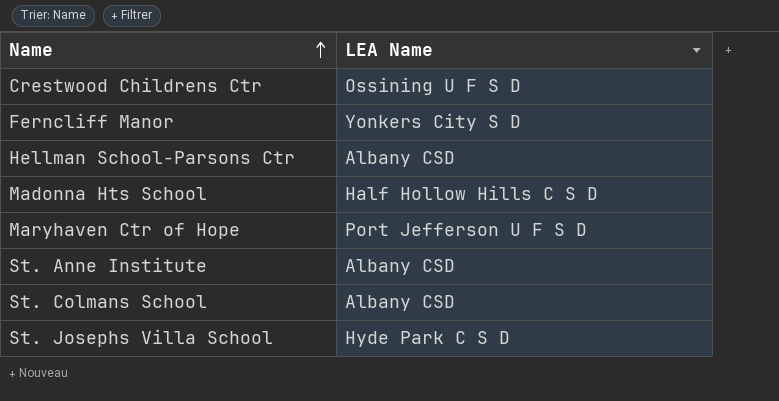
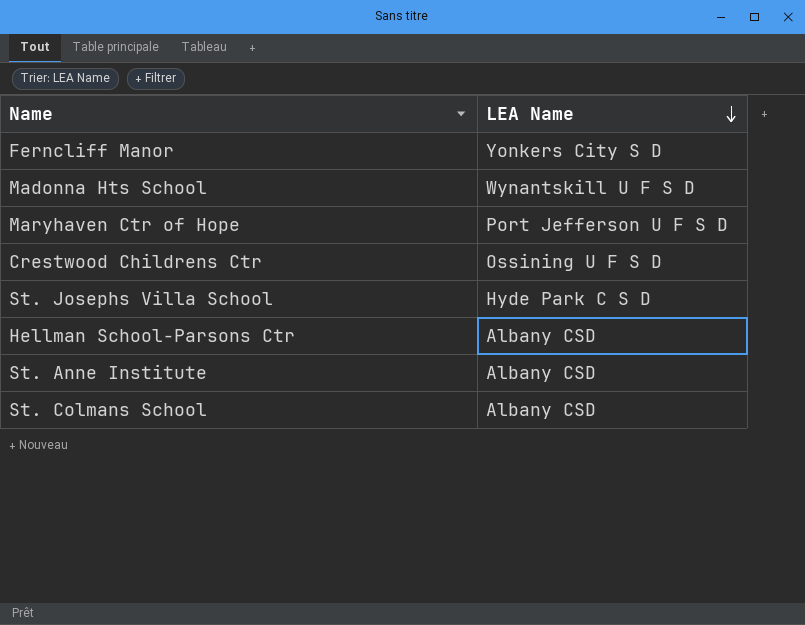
row order: Name ascending -> LEA Name descending
Madonna Hts School | LEA Name: Half Hollow Hills C S D -> Wynantskill U F S D

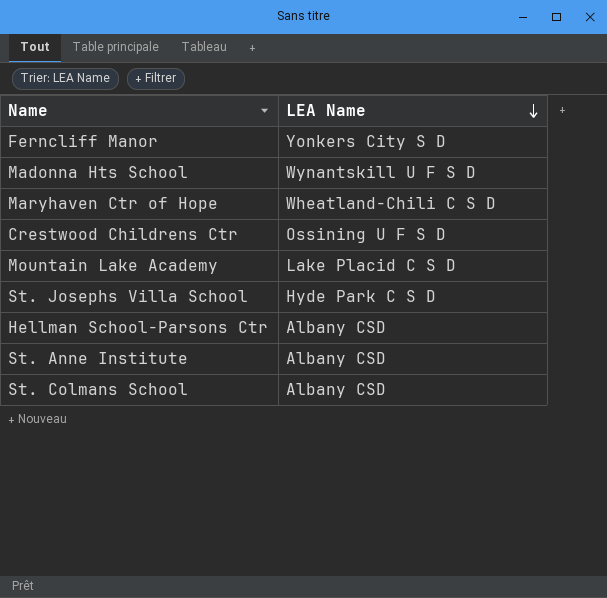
Maryhaven Ctr of Hope | LEA Name: Port Jefferson U F S D -> Wheatland-Chili C S D
row Mountain Lake Academy: none -> Lake Placid C S D

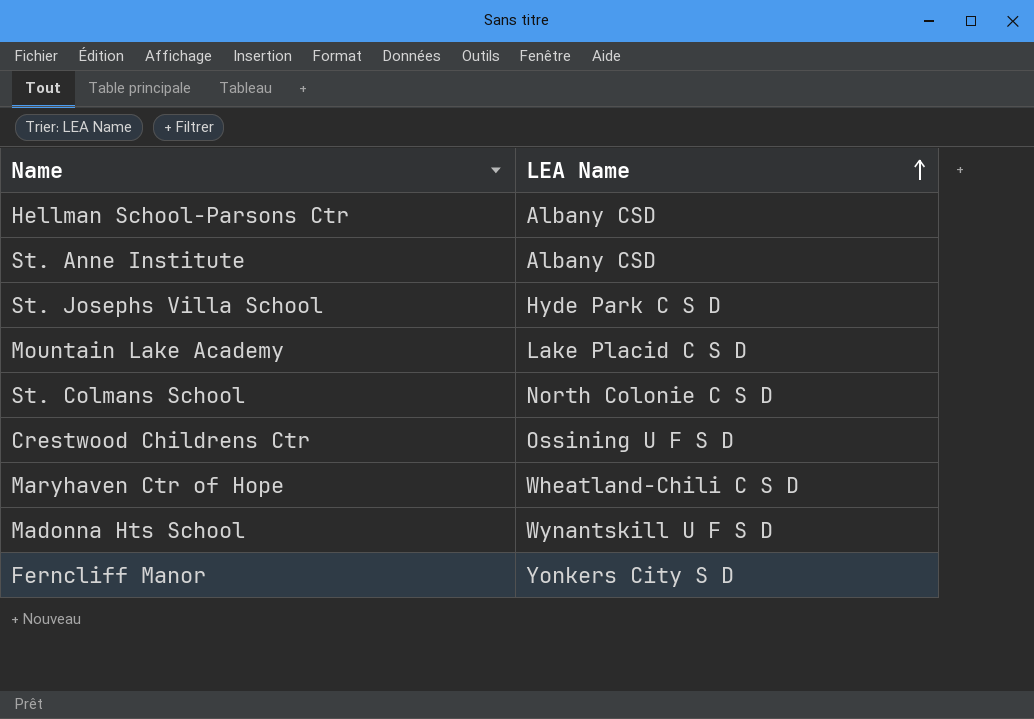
row order: LEA Name descending -> LEA Name ascending
St. Colmans School | LEA Name: Albany CSD -> North Colonie C S D

